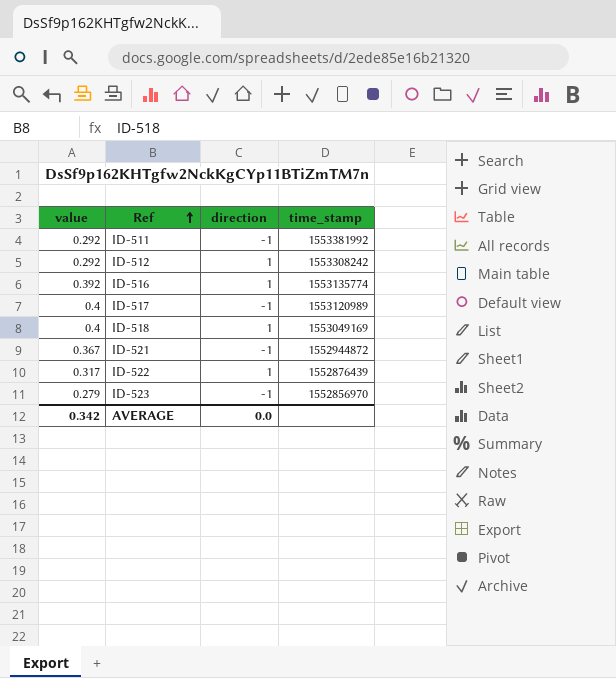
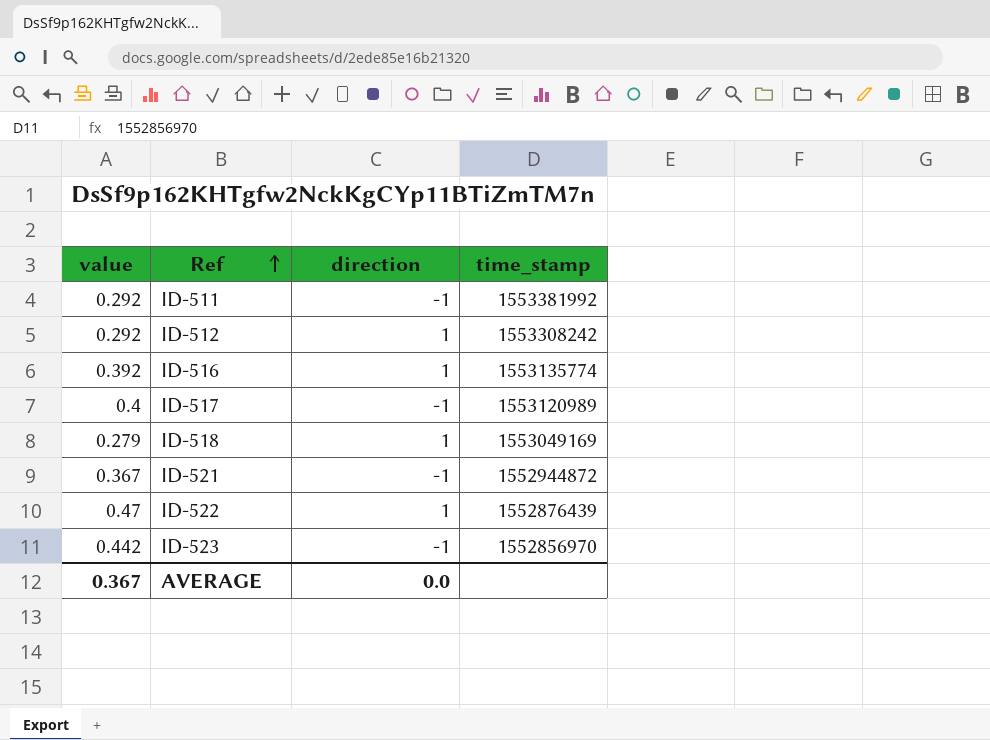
ID-518 | value: 0.4 -> 0.279
ID-522 | value: 0.317 -> 0.47
ID-523 | value: 0.279 -> 0.442
AVERAGE | value: 0.342 -> 0.367

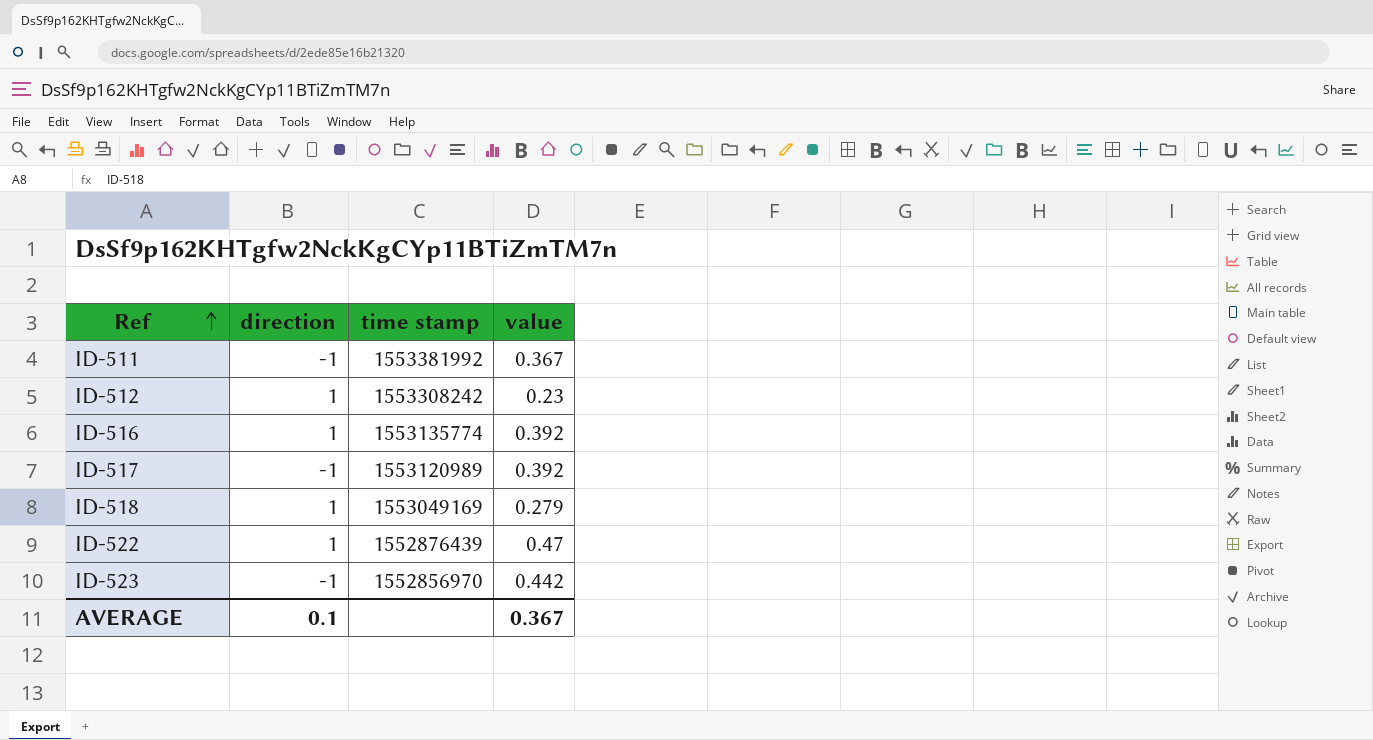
column name: time_stamp -> time stamp
column value | position: 1 -> 4
row ID-521: 0.367 | -1 | 1552944872 -> none
ID-511 | value: 0.292 -> 0.367
ID-512 | value: 0.292 -> 0.23
ID-517 | value: 0.4 -> 0.392
AVERAGE | direction: 0.0 -> 0.1

